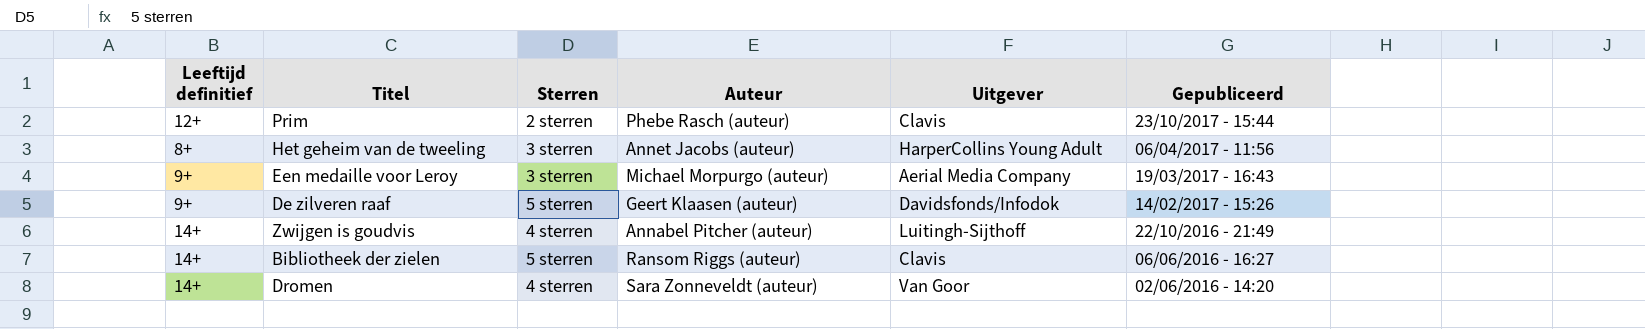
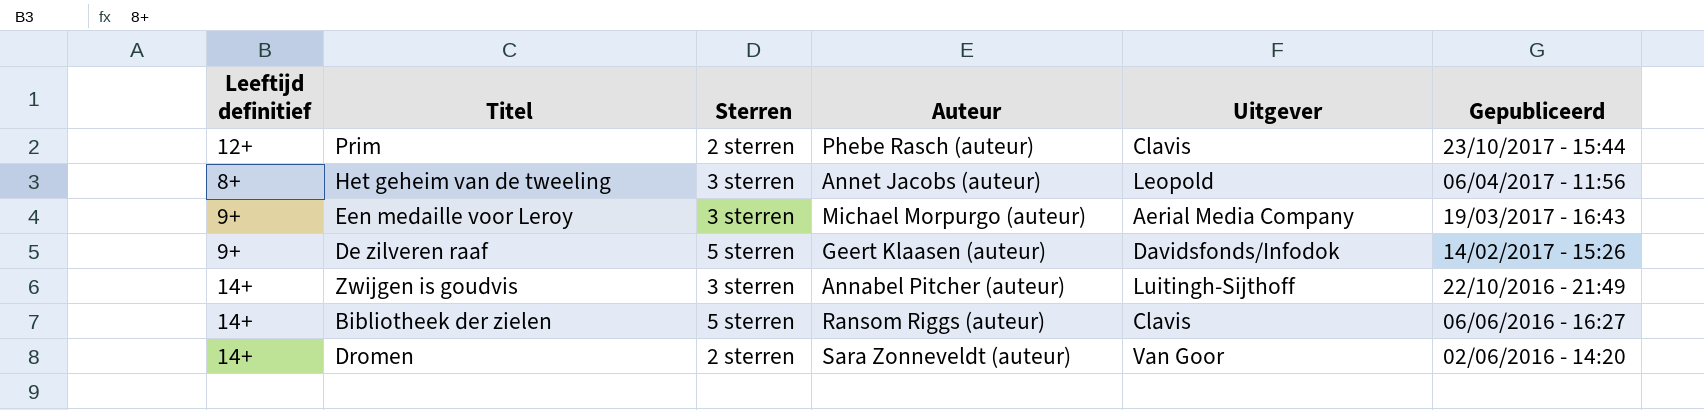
Het geheim van de tweeling | Uitgever: HarperCollins Young Adult -> Leopold
Zwijgen is goudvis | Sterren: 4 sterren -> 3 sterren
Dromen | Sterren: 4 sterren -> 2 sterren

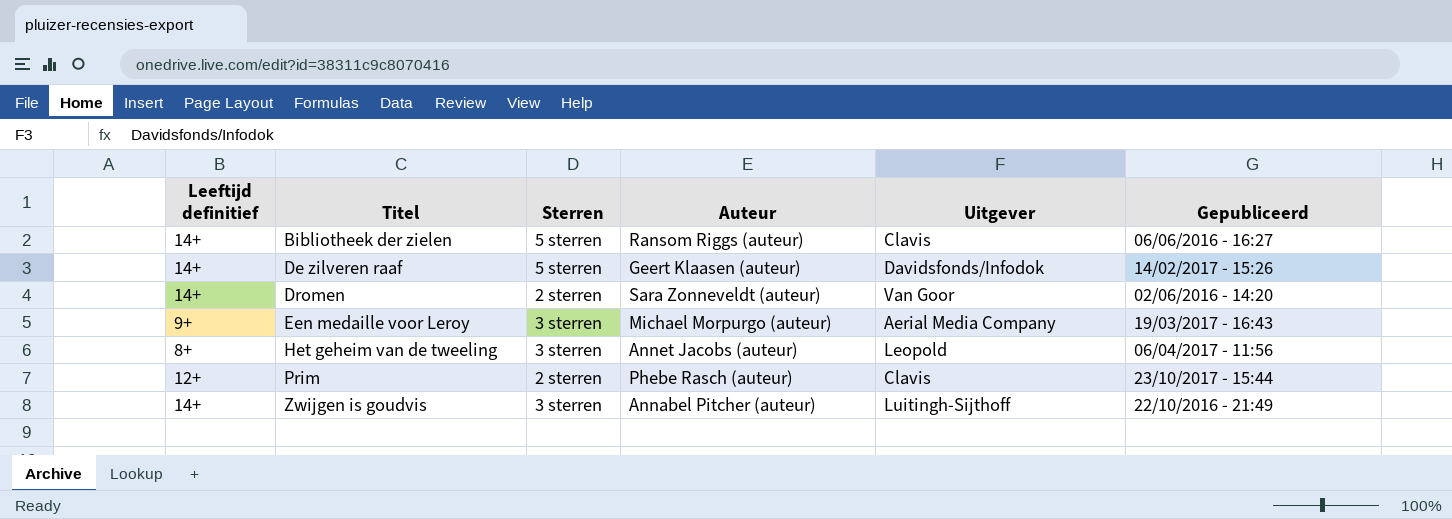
row order: Gepubliceerd descending -> Titel ascending
De zilveren raaf | Leeftijd definitief: 9+ -> 14+

